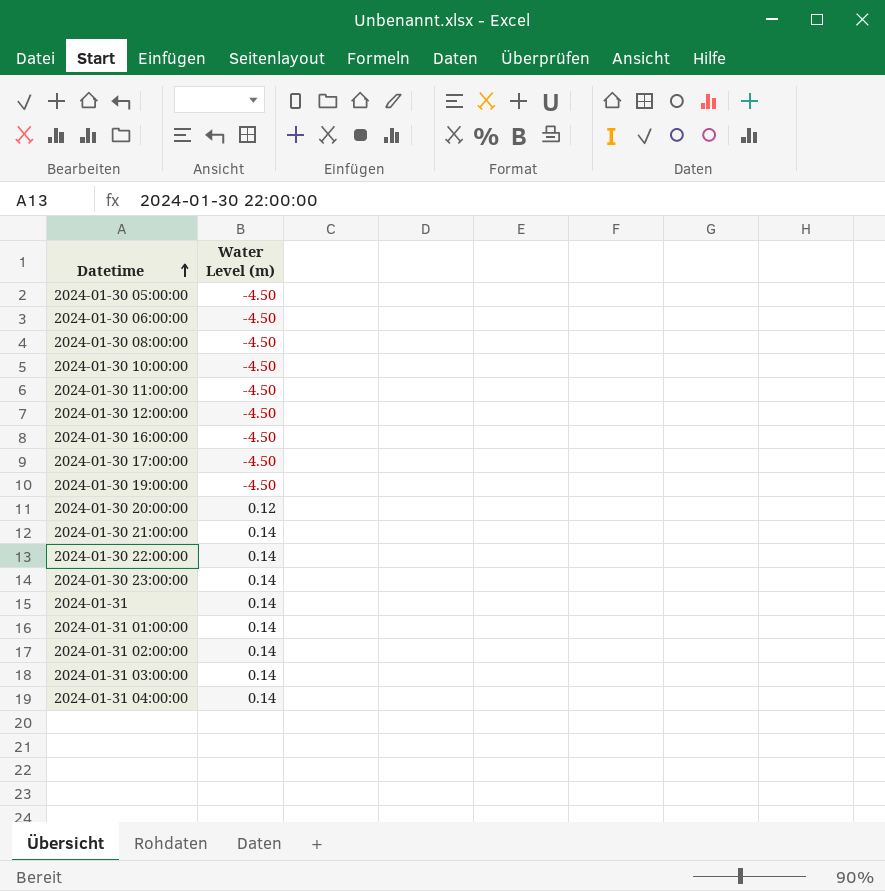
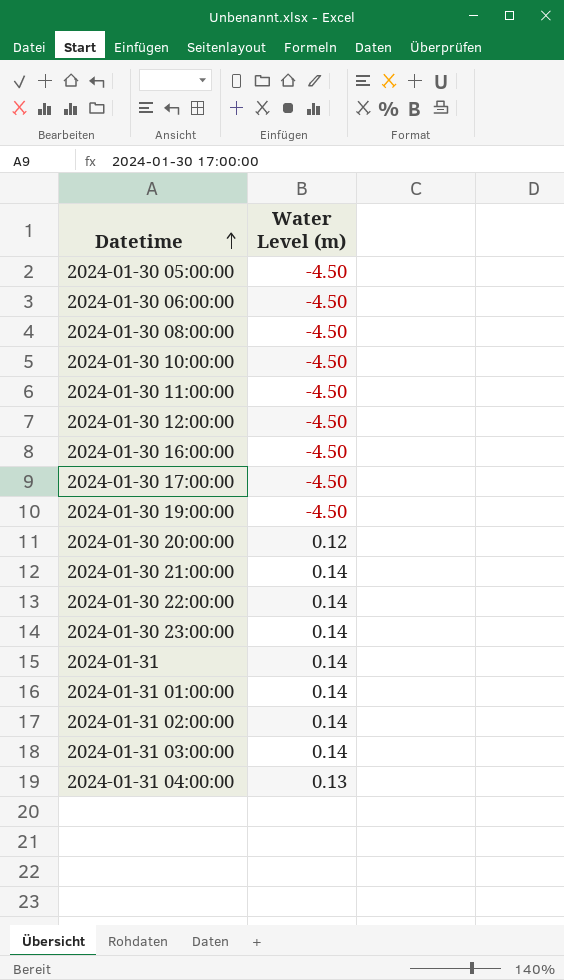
2024-01-31 04:00:00 | Water Level (m): 0.14 -> 0.13

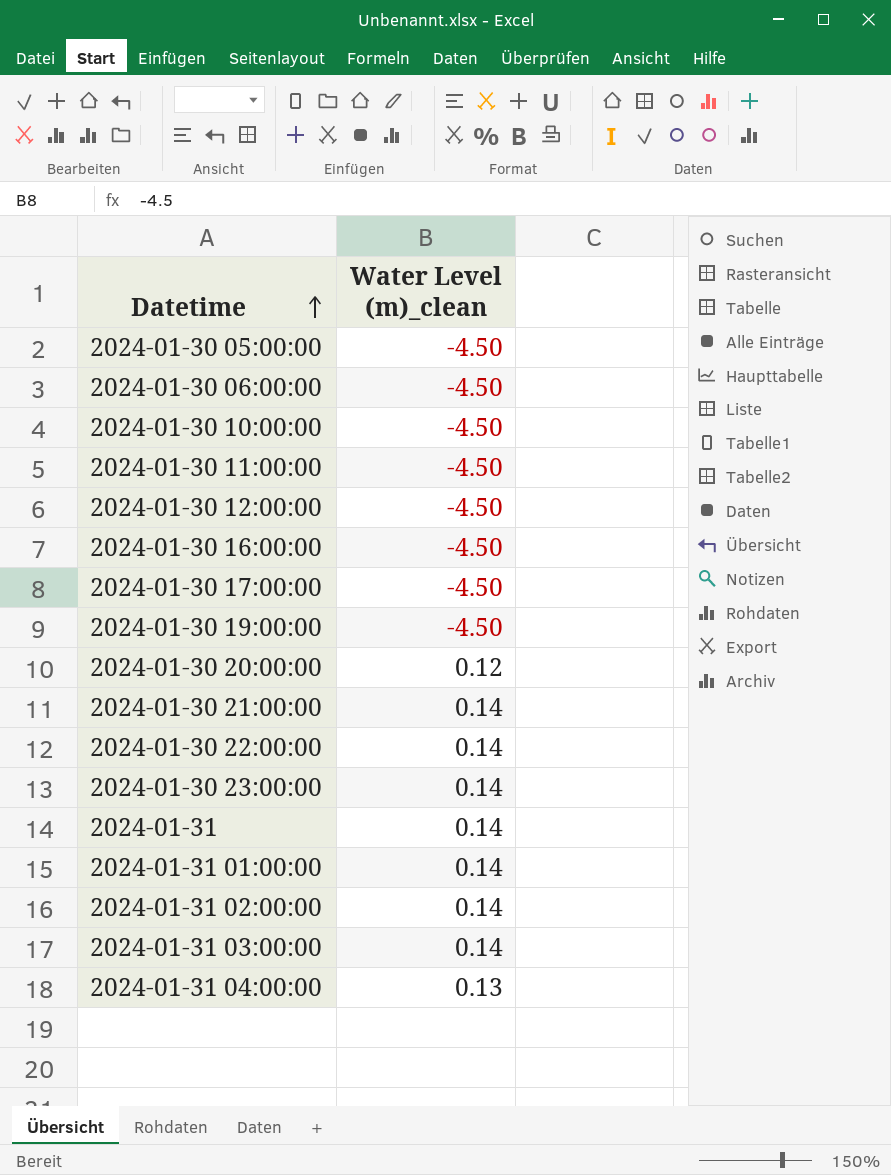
column name: Water Level (m) -> Water Level (m)_clean
row 2024-01-30 08:00:00: -4.50 -> none

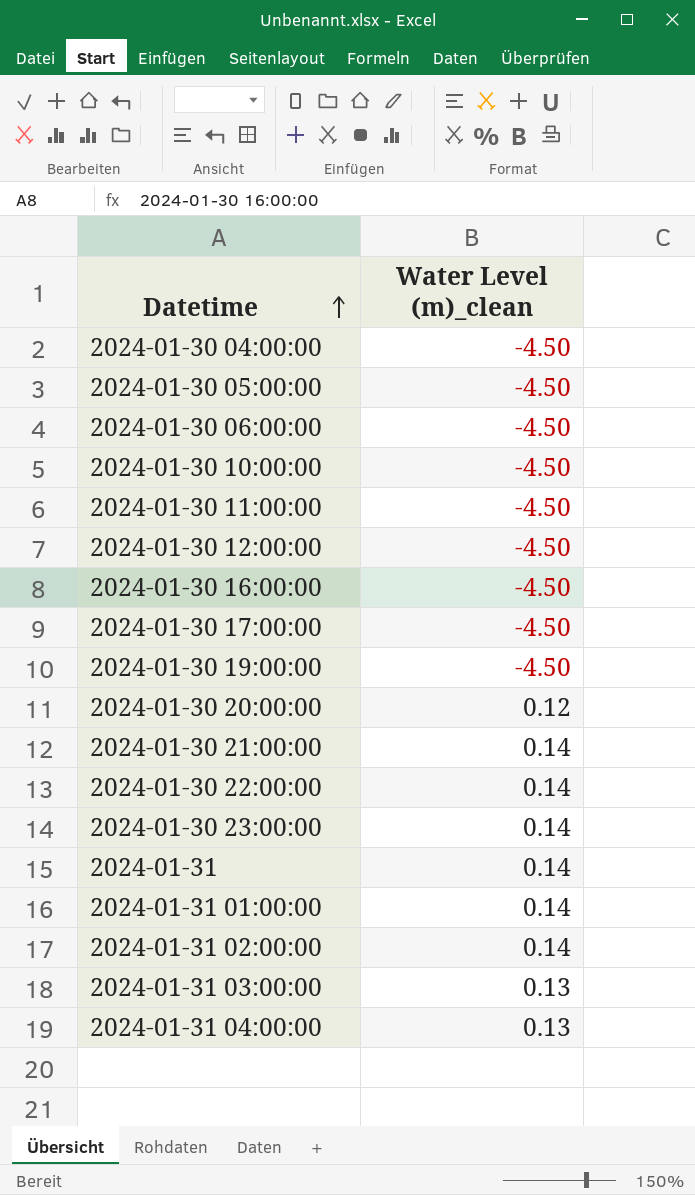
row 2024-01-30 04:00:00: none -> -4.50
2024-01-31 03:00:00 | Water Level (m)_clean: 0.14 -> 0.13

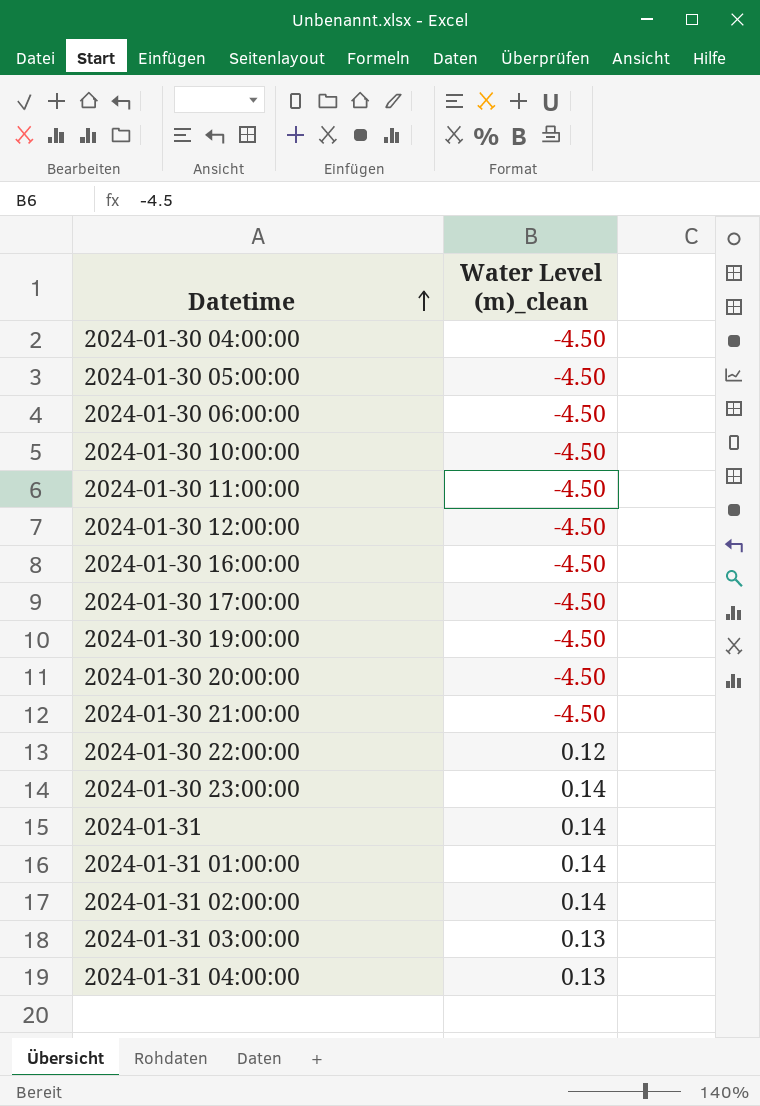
2024-01-30 20:00:00 | Water Level (m)_clean: 0.12 -> -4.50
2024-01-30 21:00:00 | Water Level (m)_clean: 0.14 -> -4.50
2024-01-30 22:00:00 | Water Level (m)_clean: 0.14 -> 0.12

